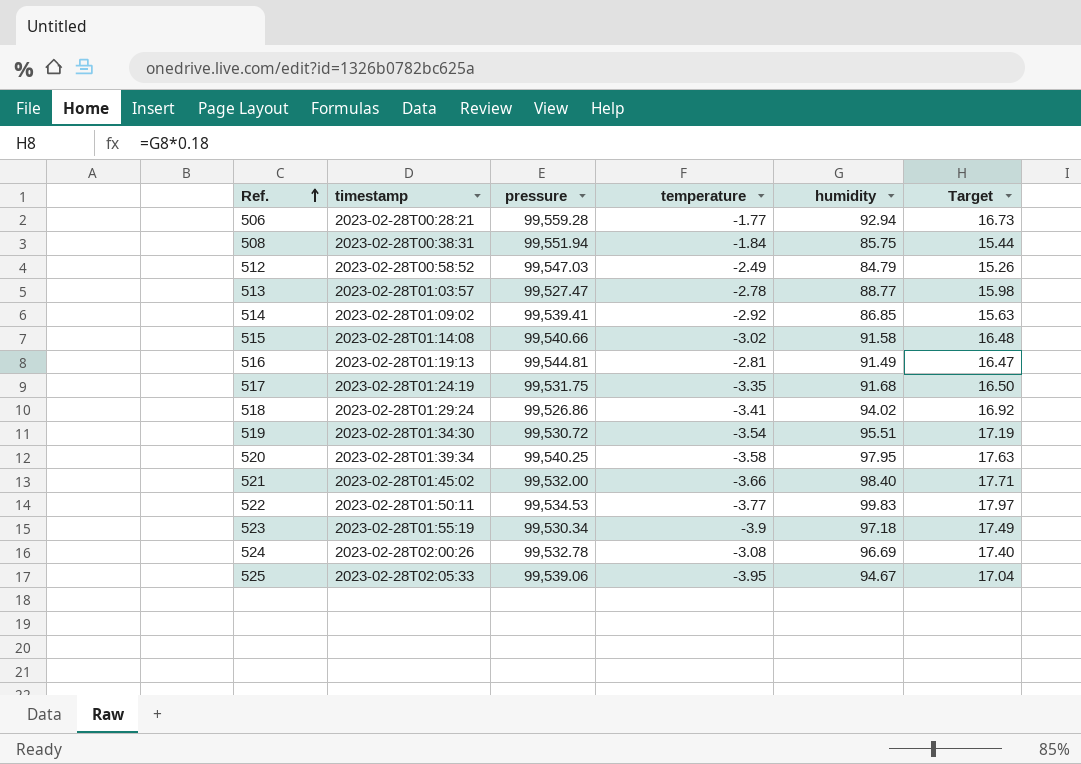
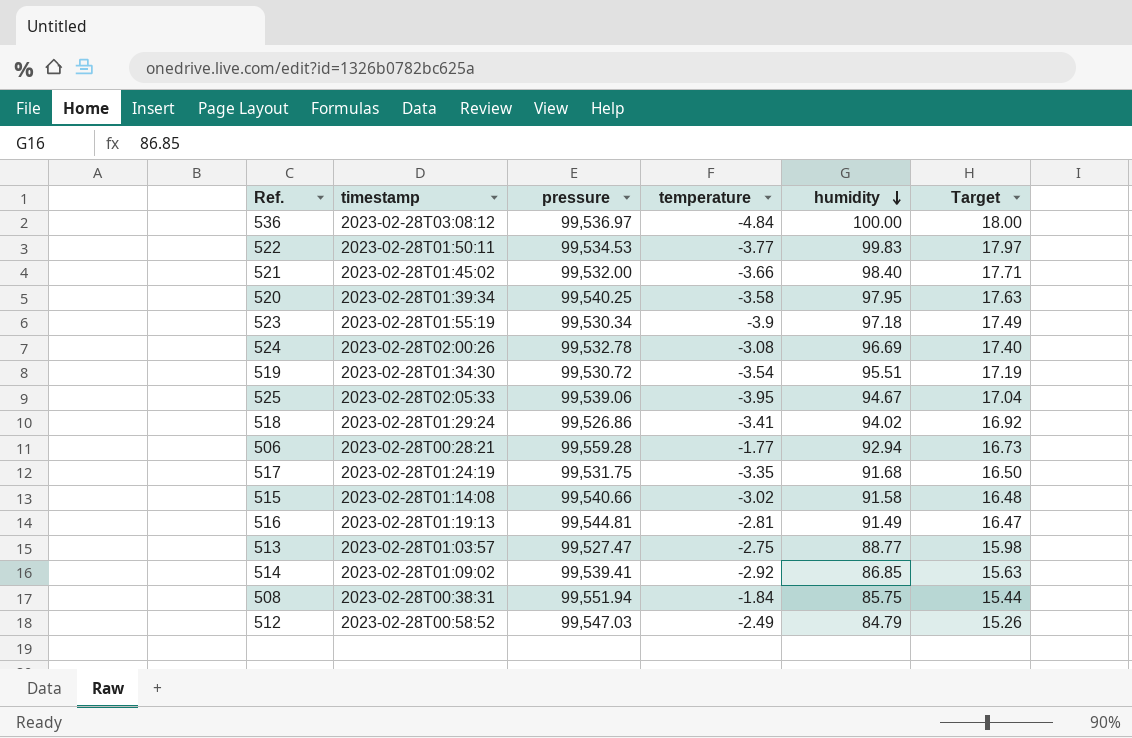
row order: Ref. ascending -> humidity descending
row 536: none -> 2023-02-28T03:08:12 | 99,536.97 | -4.84 | 100.00 | 18.00
513 | temperature: -2.78 -> -2.75

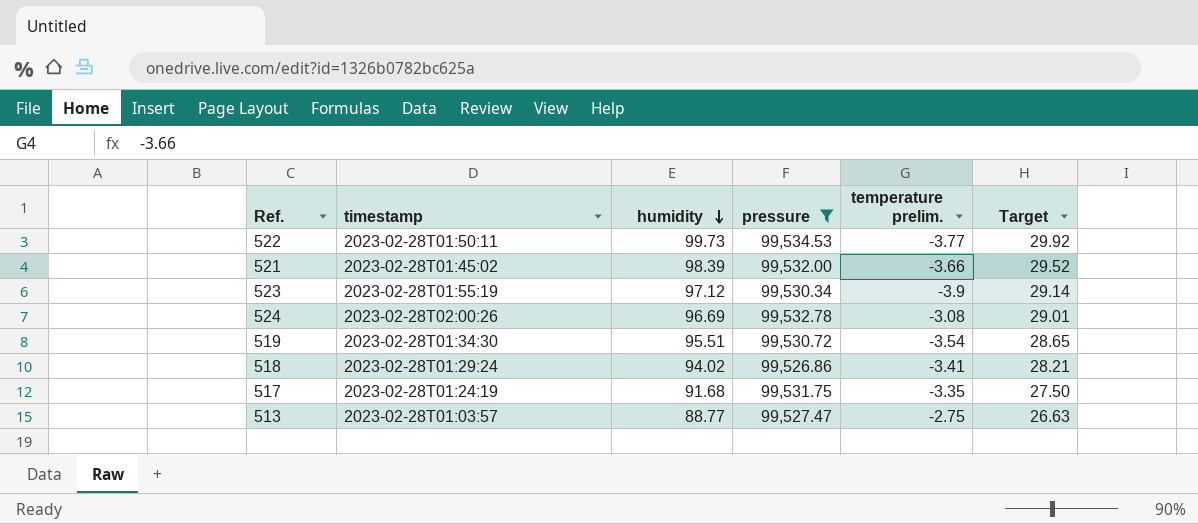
filter: none -> pressure <= 99,534.53
column humidity | position: 5 -> 3
column name: temperature -> temperature prelim.
column Target | formula: [humidity] * 0.18 -> [humidity] * 0.3
522 | humidity: 99.83 -> 99.73
521 | humidity: 98.40 -> 98.39
523 | humidity: 97.18 -> 97.12

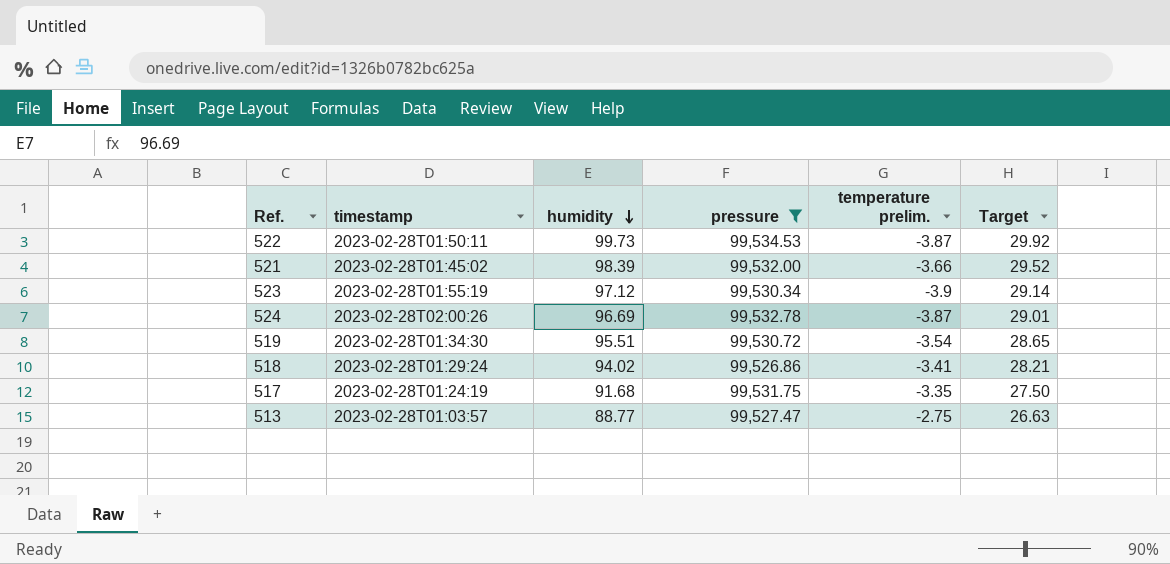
522 | temperature prelim.: -3.77 -> -3.87
524 | temperature prelim.: -3.08 -> -3.87

